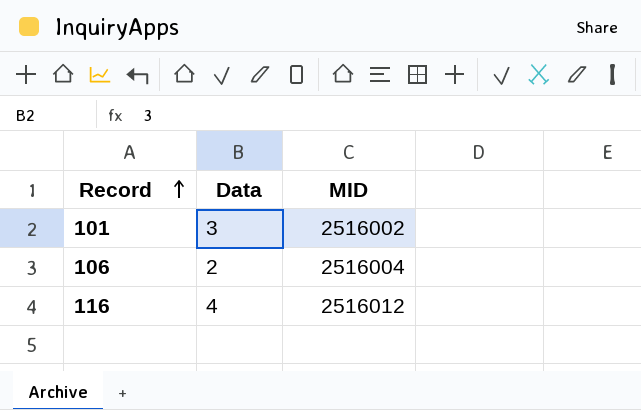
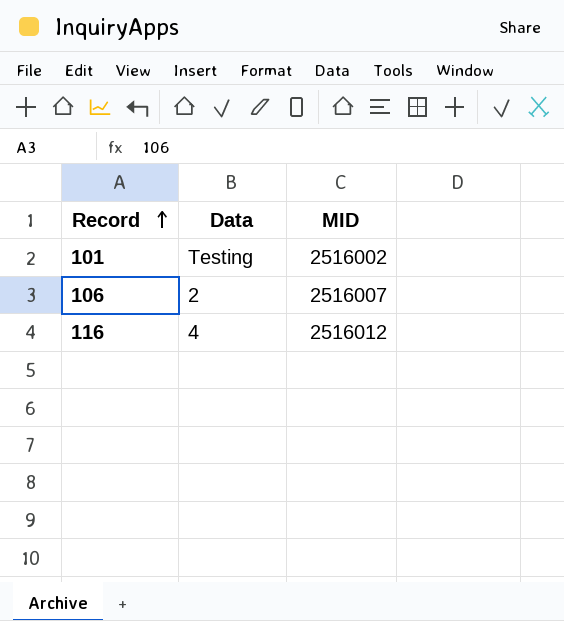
101 | Data: 3 -> Testing
106 | MID: 2516004 -> 2516007

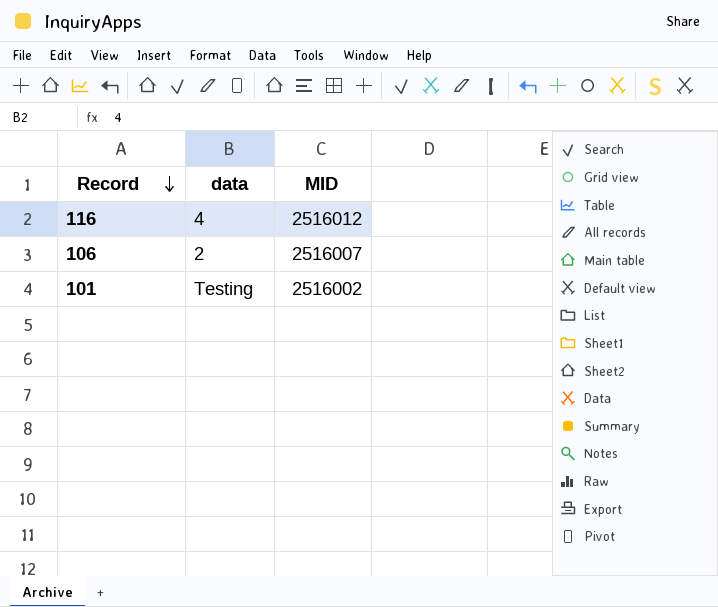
row order: Record ascending -> Record descending
column name: Data -> data

